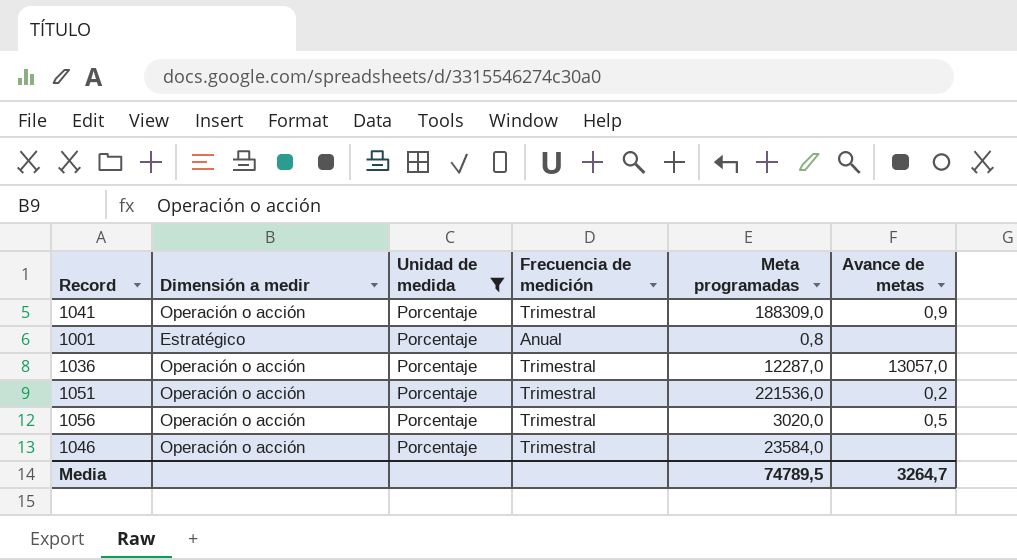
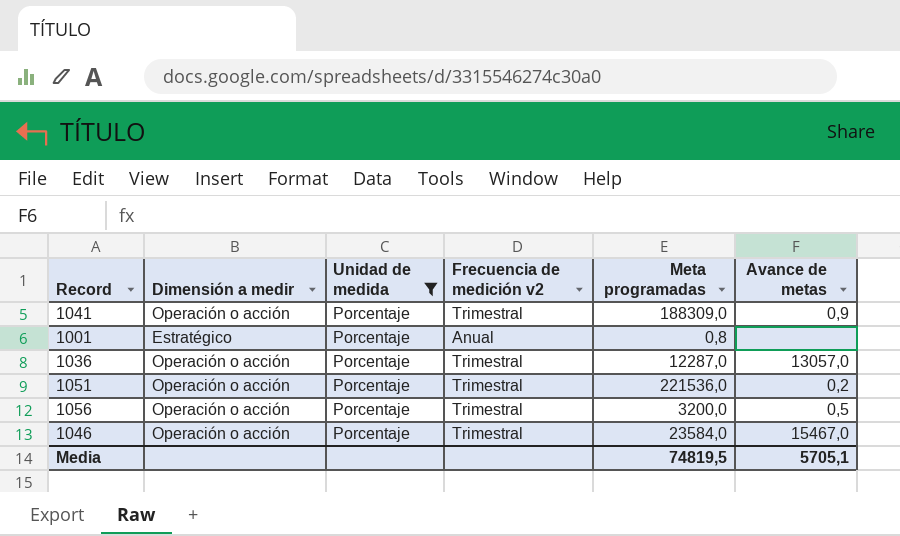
column name: Frecuencia de medición -> Frecuencia de medición v2
1056 | Meta programadas: 3020,0 -> 3200,0
1046 | Avance de metas: none -> 15467,0
Media | Meta programadas: 74789,5 -> 74819,5
Media | Avance de metas: 3264,7 -> 5705,1

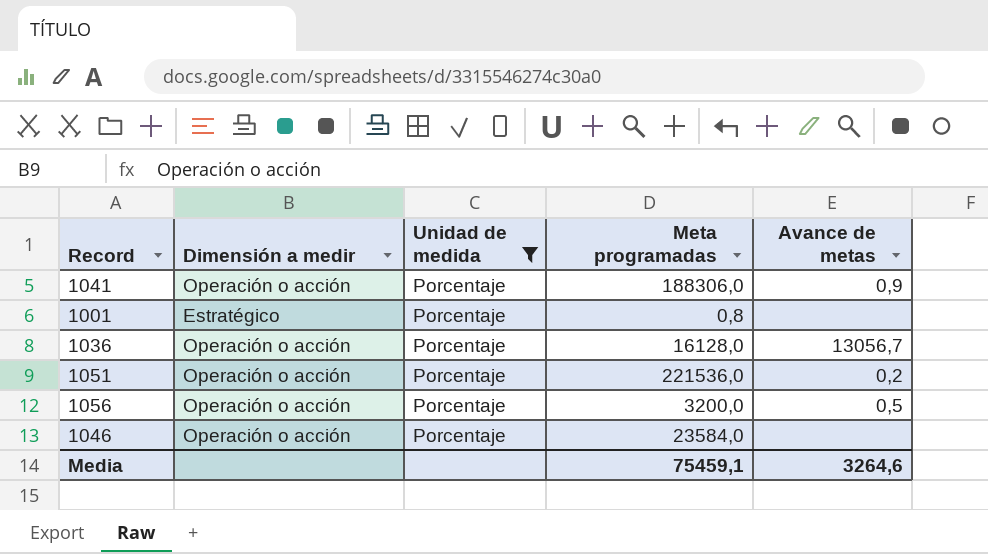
column Frecuencia de medición v2 | position: 4 -> none
1041 | Meta programadas: 188309,0 -> 188306,0
1036 | Meta programadas: 12287,0 -> 16128,0
1036 | Avance de metas: 13057,0 -> 13056,7
1046 | Avance de metas: 15467,0 -> none
Media | Meta programadas: 74819,5 -> 75459,1
Media | Avance de metas: 5705,1 -> 3264,6

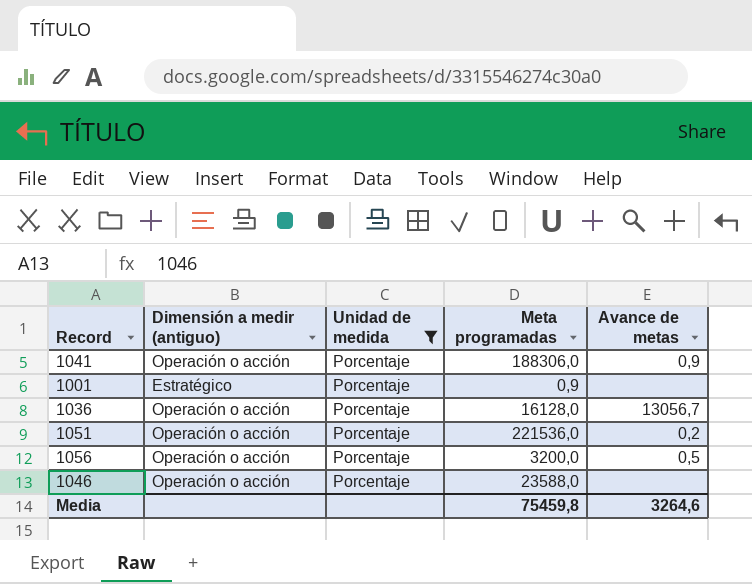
column name: Dimensión a medir -> Dimensión a medir (antiguo)
1001 | Meta programadas: 0,8 -> 0,9
1046 | Meta programadas: 23584,0 -> 23588,0
Media | Meta programadas: 75459,1 -> 75459,8

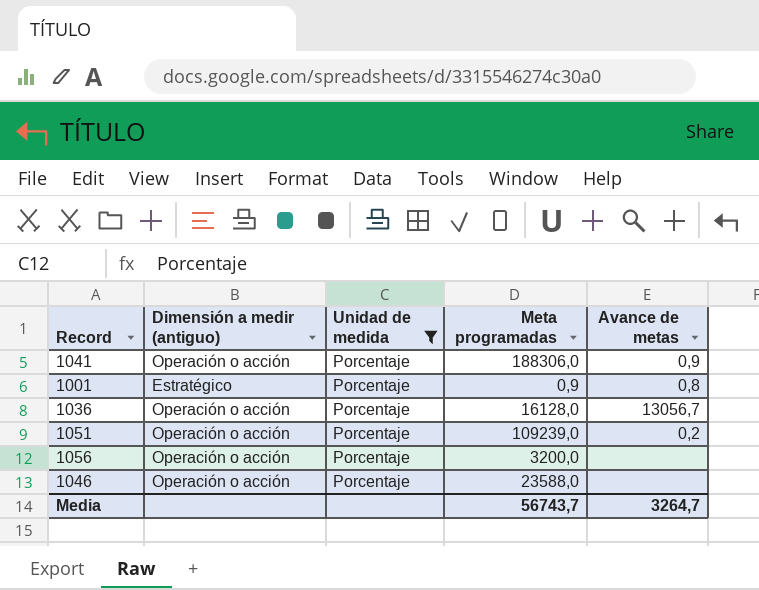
1001 | Avance de metas: none -> 0,8
1051 | Meta programadas: 221536,0 -> 109239,0
1056 | Avance de metas: 0,5 -> none
Media | Meta programadas: 75459,8 -> 56743,7
Media | Avance de metas: 3264,6 -> 3264,7

